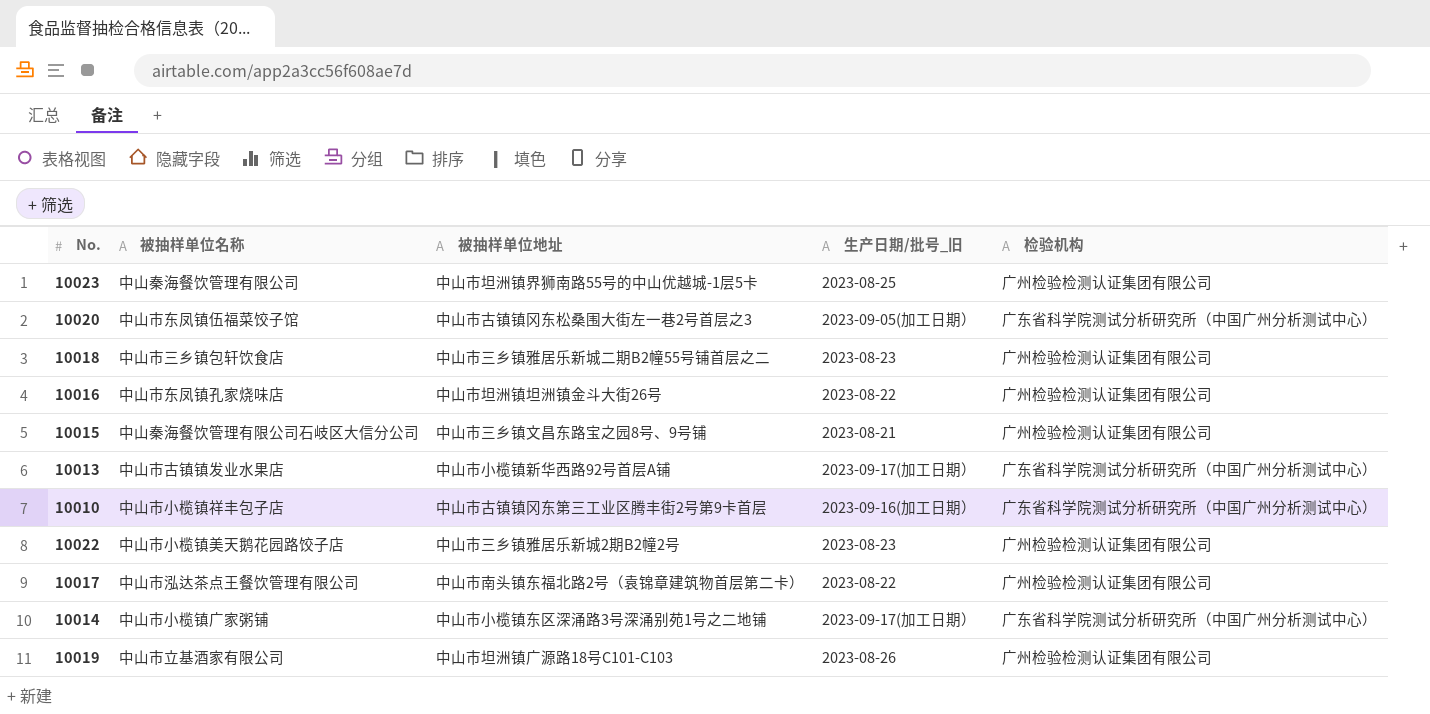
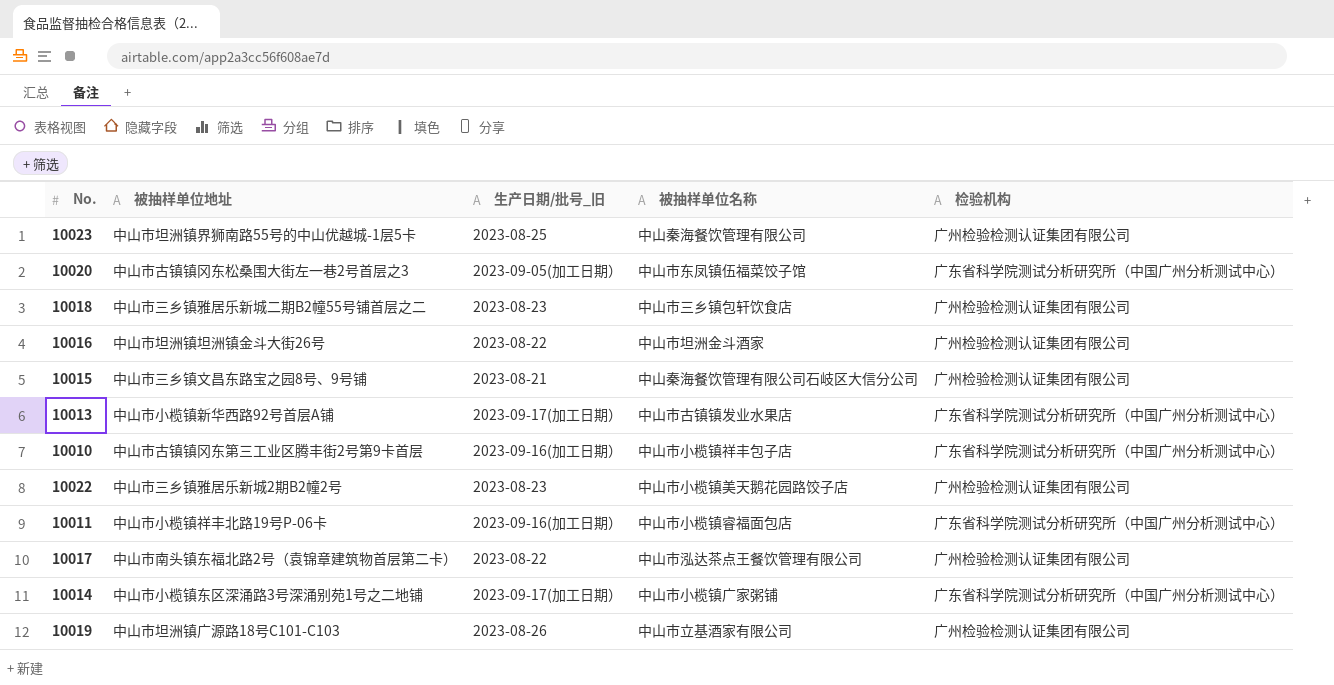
column 被抽样单位名称 | position: 2 -> 4
10016 | 被抽样单位名称: 中山市东凤镇孔家烧味店 -> 中山市坦洲金斗酒家
row 10011: none -> 中山市小榄镇祥丰北路19号P-06卡 | 2023-09-16(加工日期） | 中山市小榄镇睿福面包店 | 广东省科学院测试分析研究所（中国广州分析测试中心）

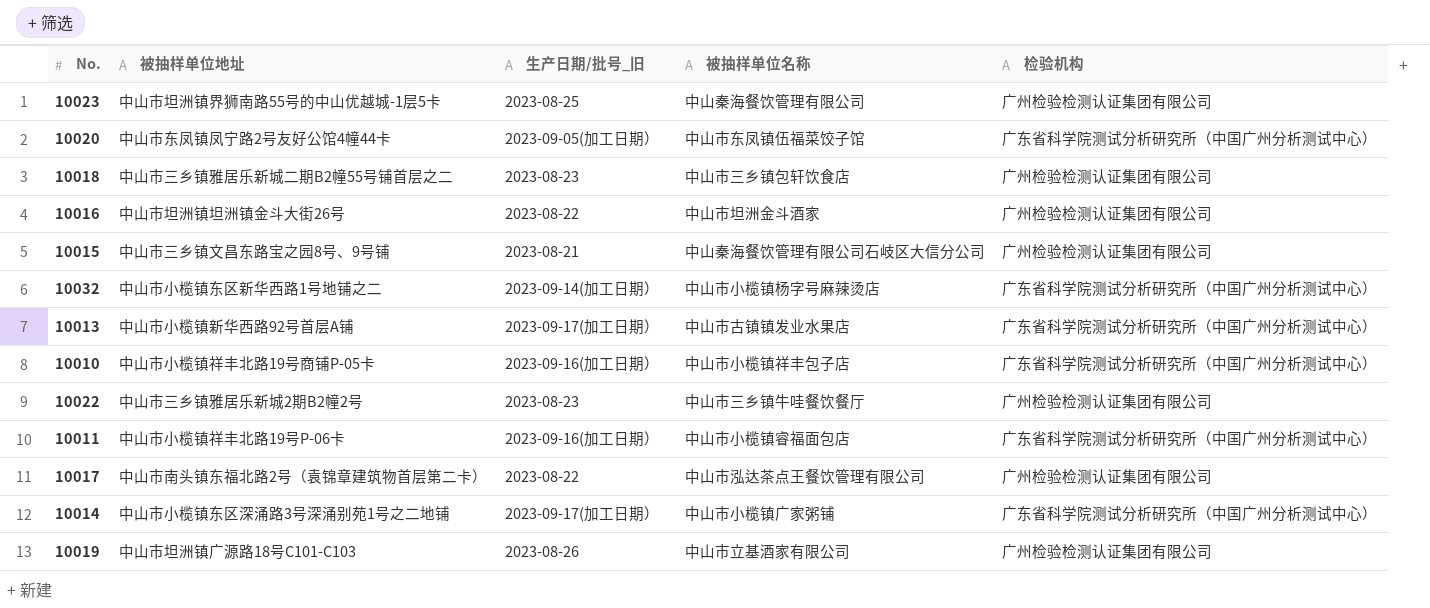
10020 | 被抽样单位地址: 中山市古镇镇冈东松桑围大街左一巷2号首层之3 -> 中山市东凤镇凤宁路2号友好公馆4幢44卡
row 10032: none -> 中山市小榄镇东区新华西路1号地铺之二 | 2023-09-14(加工日期） | 中山市小榄镇杨字号麻辣烫店 | 广东省科学院测试分析研究所（中国广州分析测试中心）
10010 | 被抽样单位地址: 中山市古镇镇冈东第三工业区腾丰街2号第9卡首层 -> 中山市小榄镇祥丰北路19号商铺P-05卡
10022 | 被抽样单位名称: 中山市小榄镇美天鹅花园路饺子店 -> 中山市三乡镇牛哇餐饮餐厅

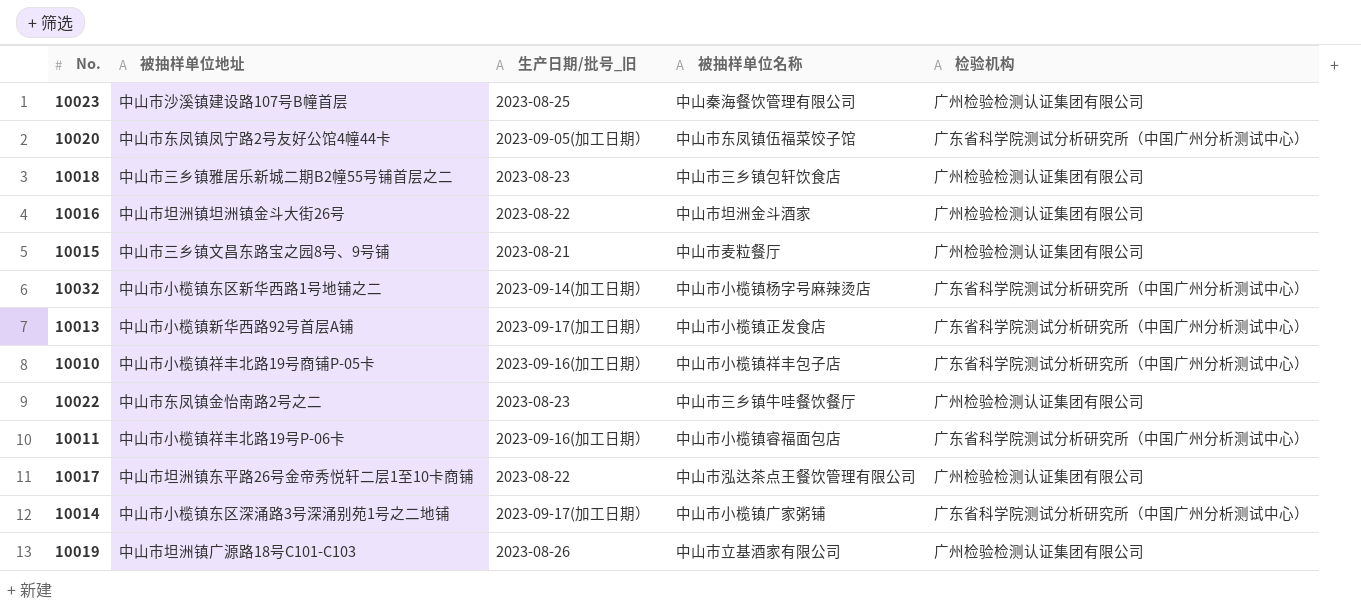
10023 | 被抽样单位地址: 中山市坦洲镇界狮南路55号的中山优越城-1层5卡 -> 中山市沙溪镇建设路107号B幢首层
10015 | 被抽样单位名称: 中山秦海餐饮管理有限公司石岐区大信分公司 -> 中山市麦粒餐厅
10013 | 被抽样单位名称: 中山市古镇镇发业水果店 -> 中山市小榄镇正发食店
10022 | 被抽样单位地址: 中山市三乡镇雅居乐新城2期B2幢2号 -> 中山市东凤镇金怡南路2号之二
10017 | 被抽样单位地址: 中山市南头镇东福北路2号（袁锦章建筑物首层第二卡） -> 中山市坦洲镇东平路26号金帝秀悦轩二层1至10卡商铺

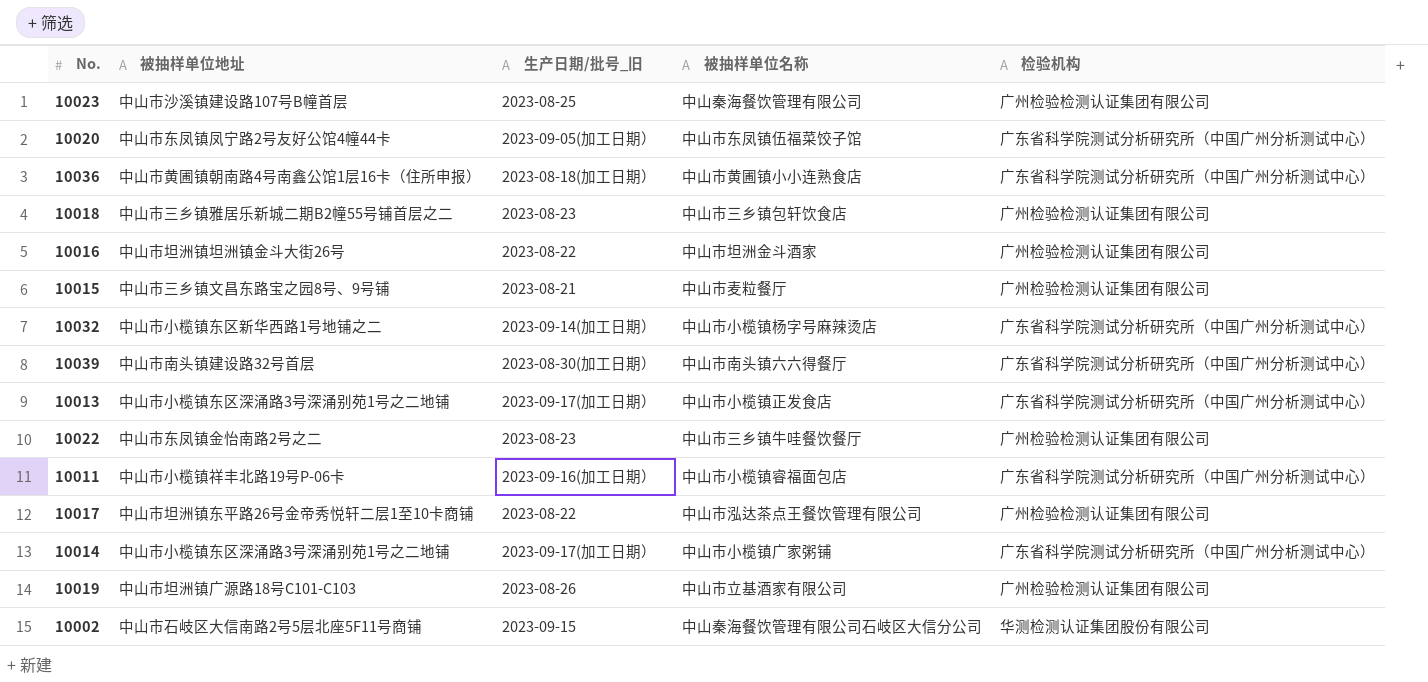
row 10010: 中山市小榄镇祥丰北路19号商铺P-05卡 | 2023-09-16(加工日期） | 中山市小榄镇祥丰包子店 | 广东省科学院测试分析研究所（中国广州分析测试中心） -> none
row 10036: none -> 中山市黄圃镇朝南路4号南鑫公馆1层16卡（住所申报） | 2023-08-18(加工日期） | 中山市黄圃镇小小连熟食店 | 广东省科学院测试分析研究所（中国广州分析测试中心）
row 10039: none -> 中山市南头镇建设路32号首层 | 2023-08-30(加工日期） | 中山市南头镇六六得餐厅 | 广东省科学院测试分析研究所（中国广州分析测试中心）
10013 | 被抽样单位地址: 中山市小榄镇新华西路92号首层A铺 -> 中山市小榄镇东区深涌路3号深涌别苑1号之二地铺
row 10002: none -> 中山市石岐区大信南路2号5层北座5F11号商铺 | 2023-09-15 | 中山秦海餐饮管理有限公司石岐区大信分公司 | 华测检测认证集团股份有限公司

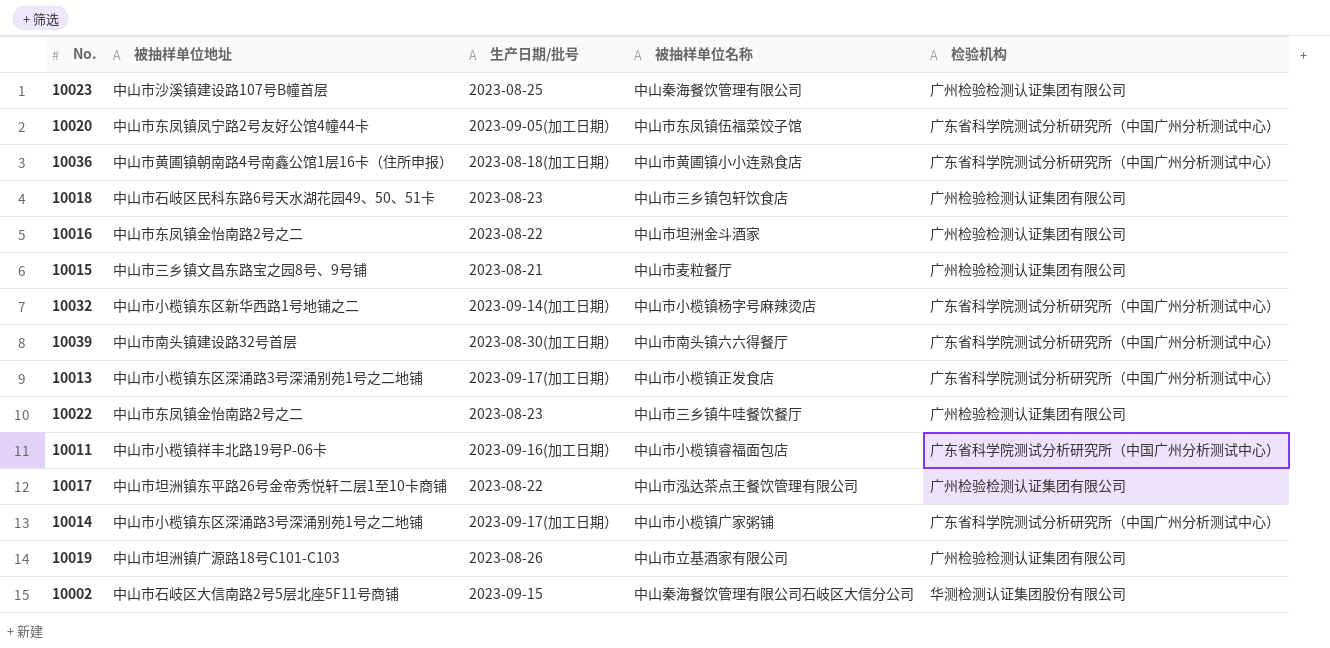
column name: 生产日期/批号_旧 -> 生产日期/批号
10018 | 被抽样单位地址: 中山市三乡镇雅居乐新城二期B2幢55号铺首层之二 -> 中山市石岐区民科东路6号天水湖花园49、50、51卡
10016 | 被抽样单位地址: 中山市坦洲镇坦洲镇金斗大街26号 -> 中山市东凤镇金怡南路2号之二

